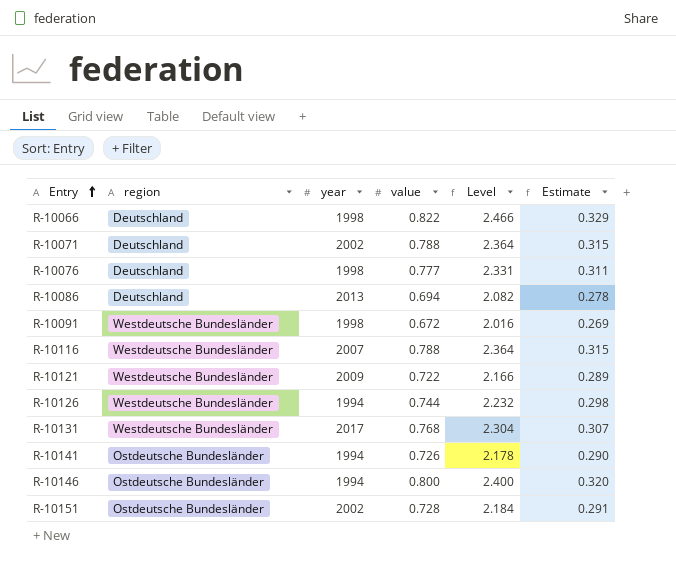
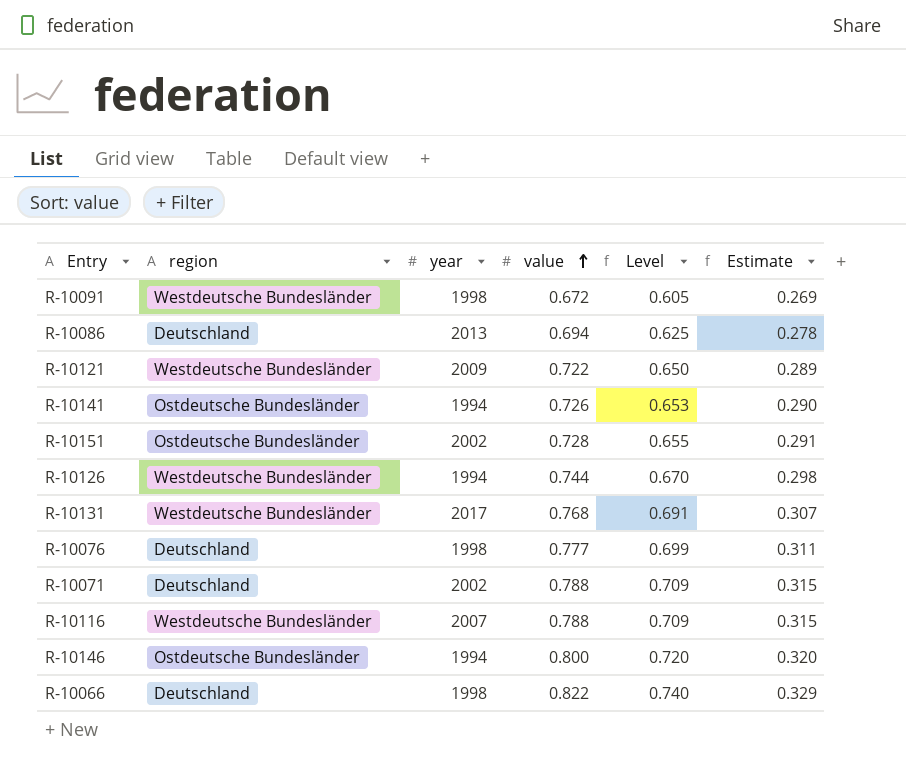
row order: Entry ascending -> value ascending
column Level | formula: [value] * 3 -> [value] * 0.9

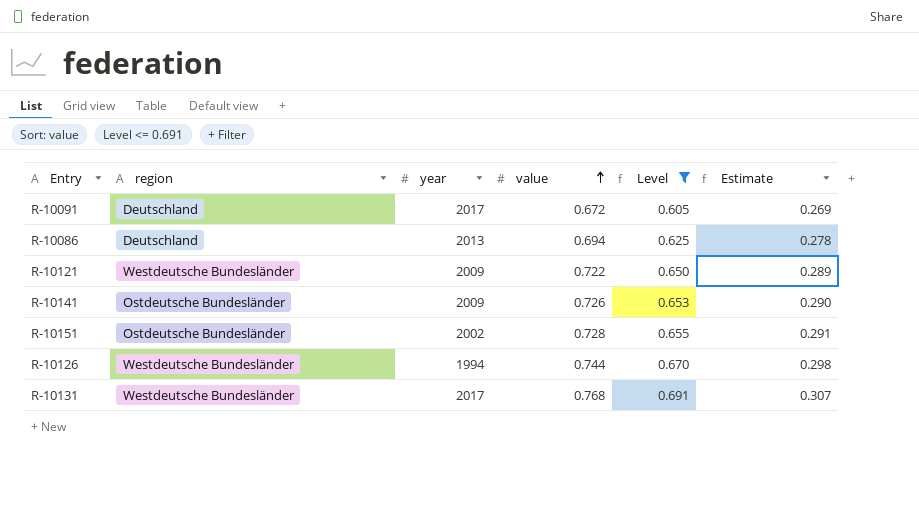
filter: none -> Level <= 0.691
R-10091 | region: Westdeutsche Bundesländer -> Deutschland
R-10091 | year: 1998 -> 2017
R-10141 | year: 1994 -> 2009

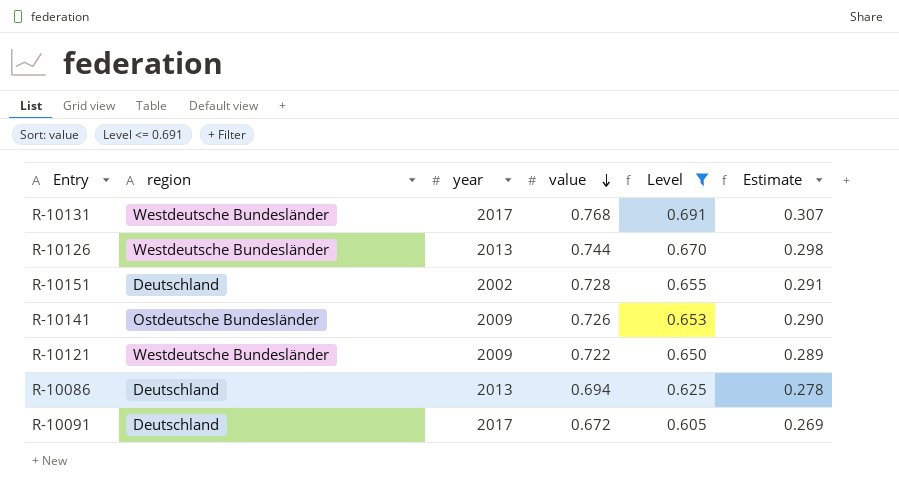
row order: value ascending -> value descending
R-10126 | year: 1994 -> 2013
R-10151 | region: Ostdeutsche Bundesländer -> Deutschland

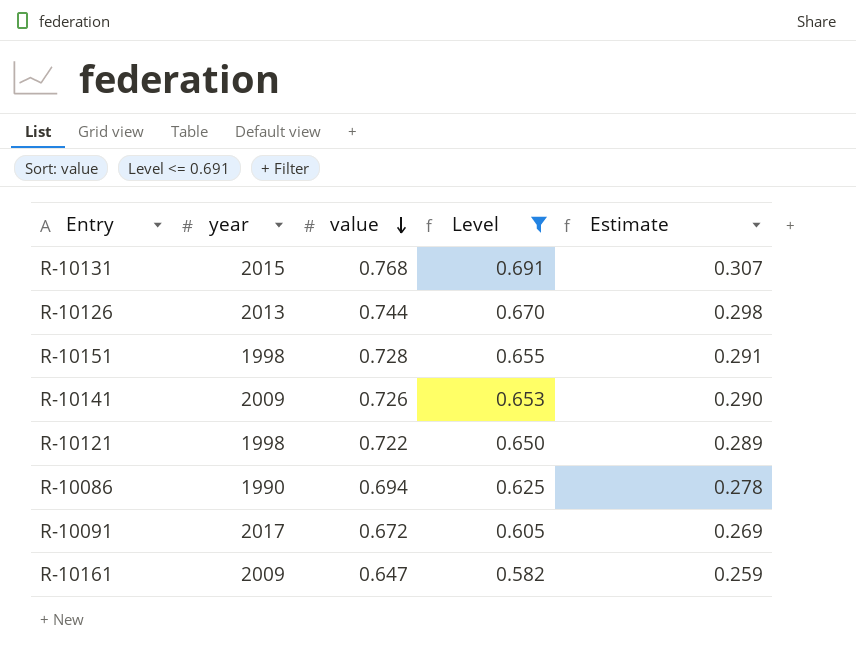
column region | position: 2 -> none
R-10131 | year: 2017 -> 2015
R-10151 | year: 2002 -> 1998
R-10121 | year: 2009 -> 1998
R-10086 | year: 2013 -> 1990
row R-10161: none -> 2009 | 0.647 | 0.582 | 0.259

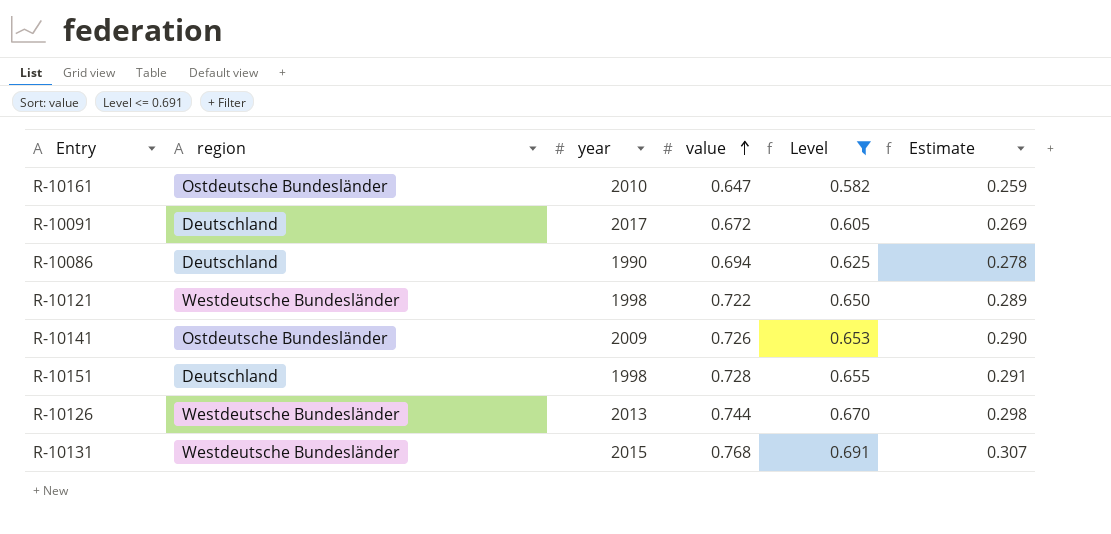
row order: value descending -> value ascending
column region | position: none -> 2
R-10161 | year: 2009 -> 2010

